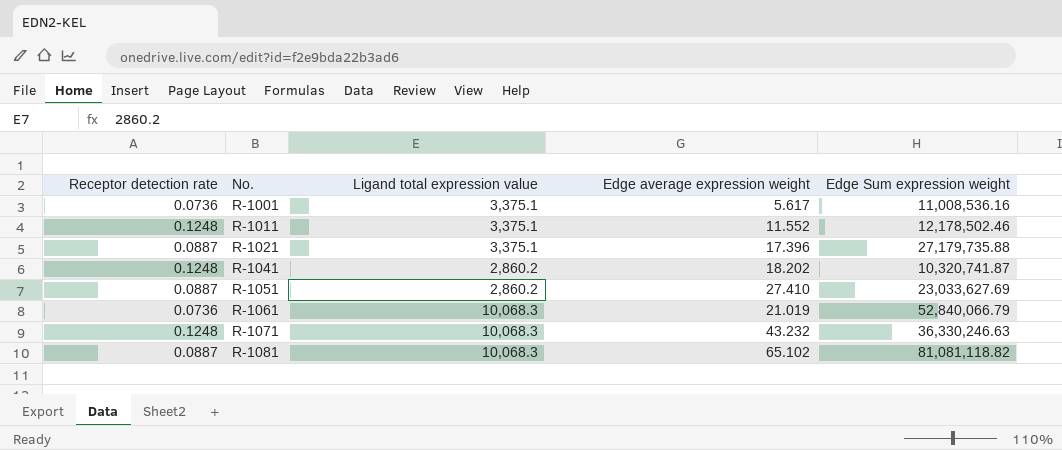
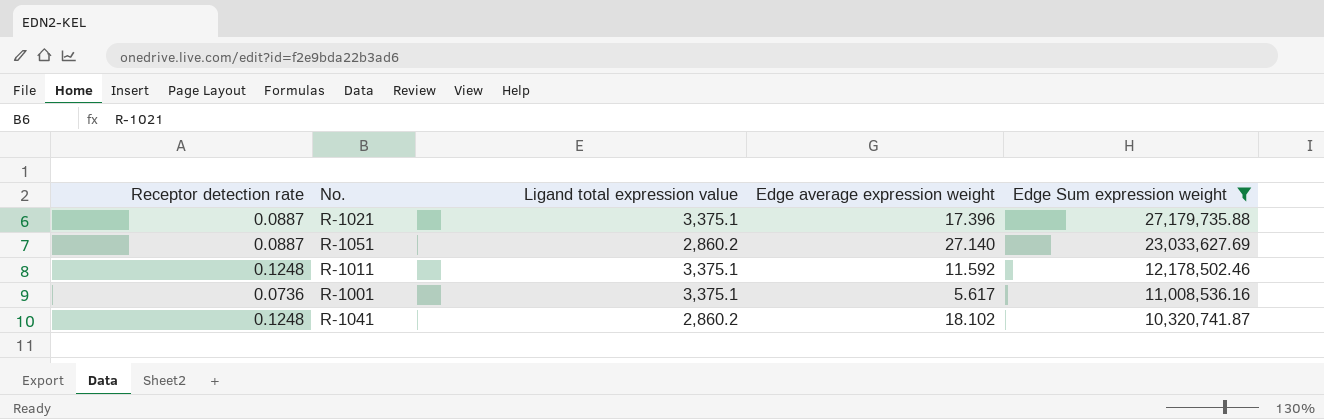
filter: none -> Edge Sum expression weight <= 27,179,735.88
row order: No. ascending -> Edge Sum expression weight descending
R-1051 | Edge average expression weight: 27.410 -> 27.140
R-1011 | Edge average expression weight: 11.552 -> 11.592
R-1041 | Edge average expression weight: 18.202 -> 18.102

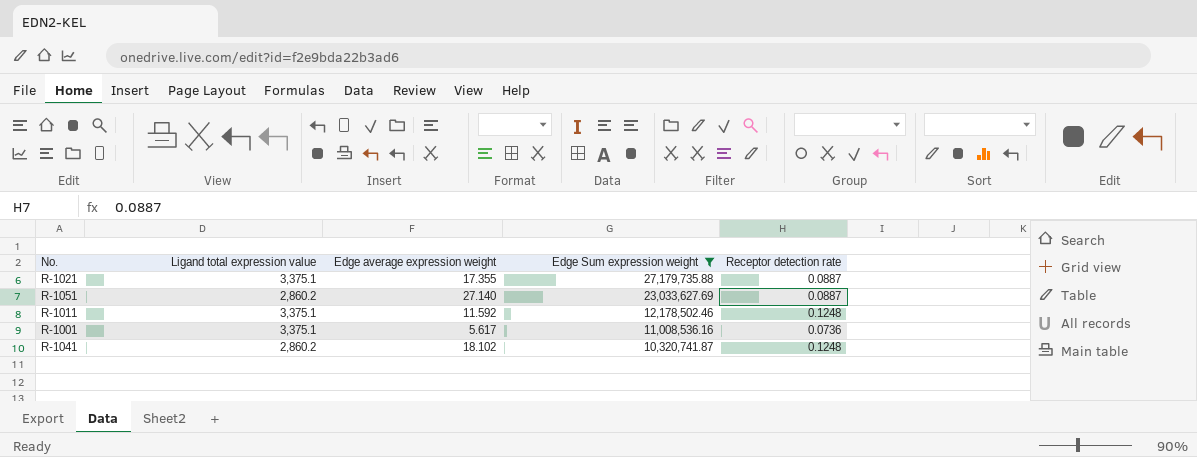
column Receptor detection rate | position: 1 -> 5
R-1021 | Edge average expression weight: 17.396 -> 17.355

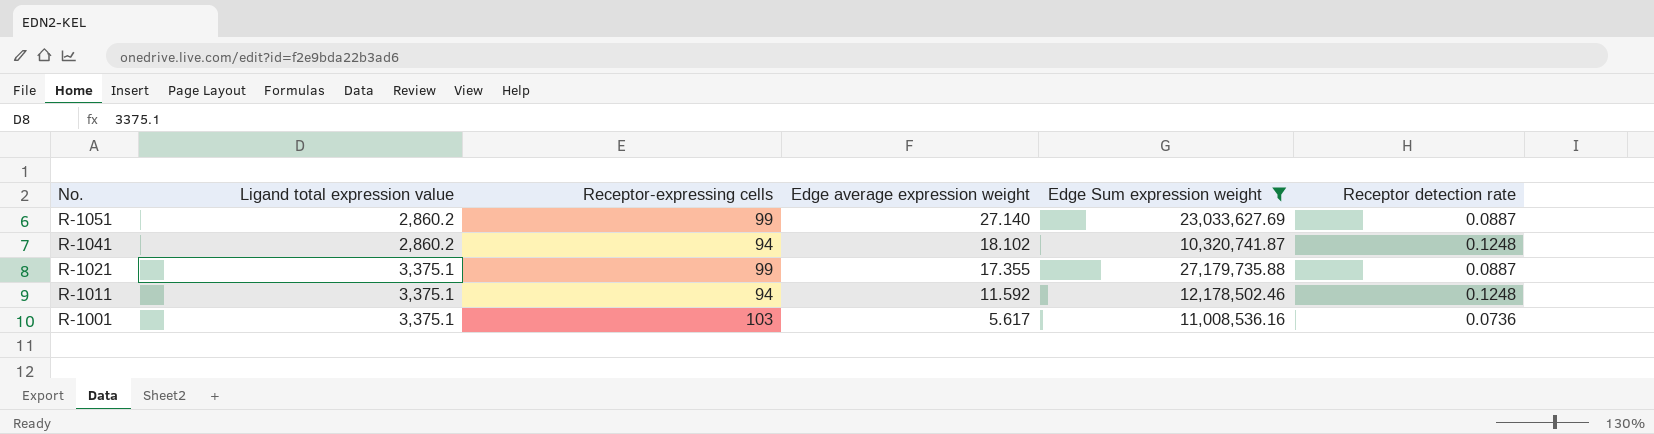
row order: Edge Sum expression weight descending -> No. descending
column Receptor-expressing cells | position: none -> 3

